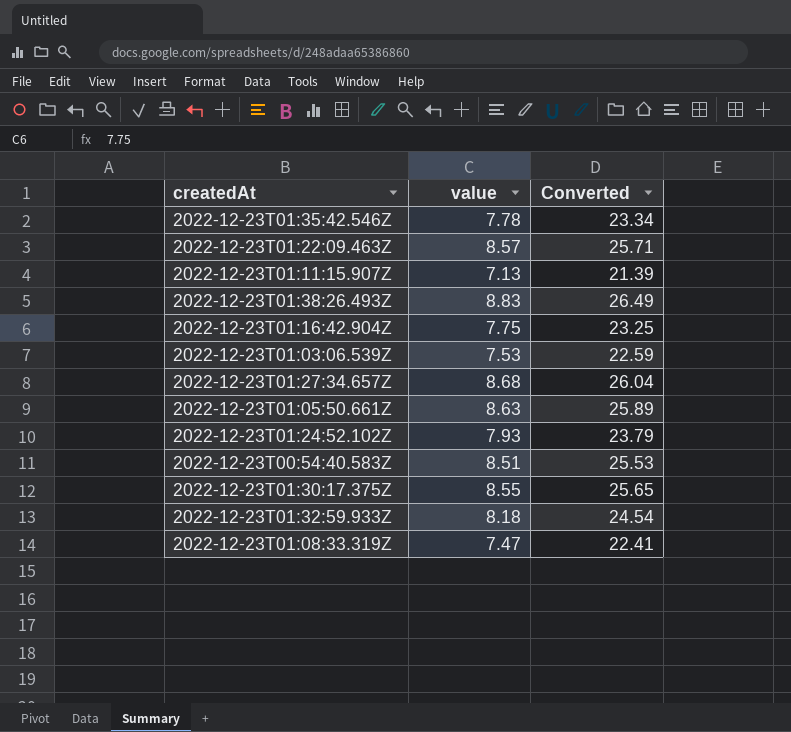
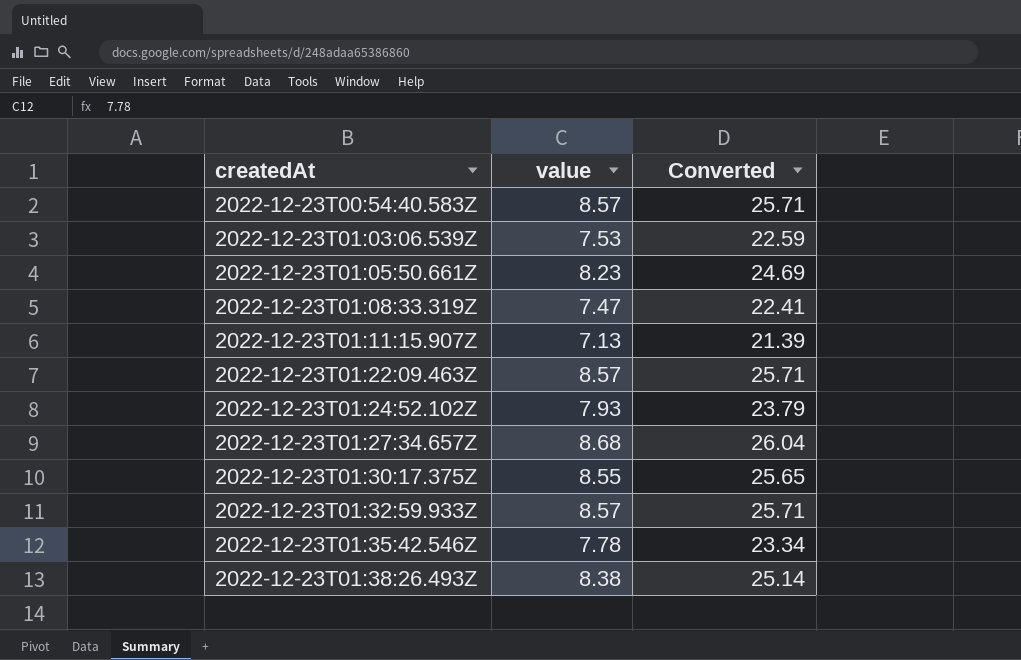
row order: none -> createdAt ascending
row 2022-12-23T01:16:42.904Z: 7.75 | 23.25 -> none
2022-12-23T00:54:40.583Z | value: 8.51 -> 8.57
2022-12-23T00:54:40.583Z | Converted: 25.53 -> 25.71
2022-12-23T01:05:50.661Z | value: 8.63 -> 8.23
2022-12-23T01:05:50.661Z | Converted: 25.89 -> 24.69
2022-12-23T01:32:59.933Z | value: 8.18 -> 8.57
2022-12-23T01:32:59.933Z | Converted: 24.54 -> 25.71
2022-12-23T01:38:26.493Z | value: 8.83 -> 8.38
2022-12-23T01:38:26.493Z | Converted: 26.49 -> 25.14

